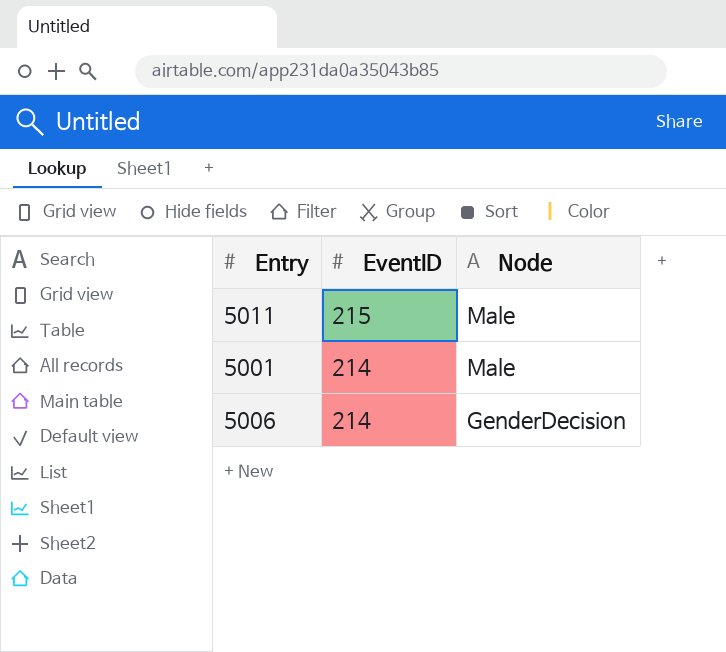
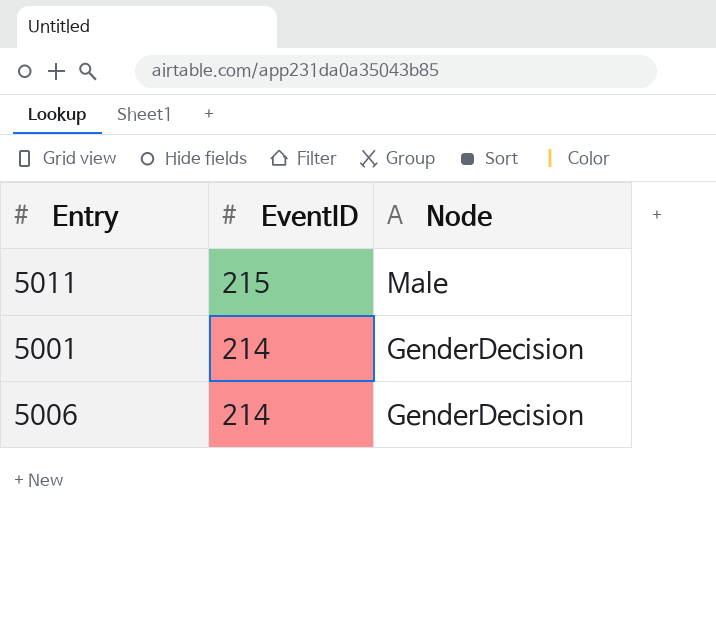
5001 | Node: Male -> GenderDecision

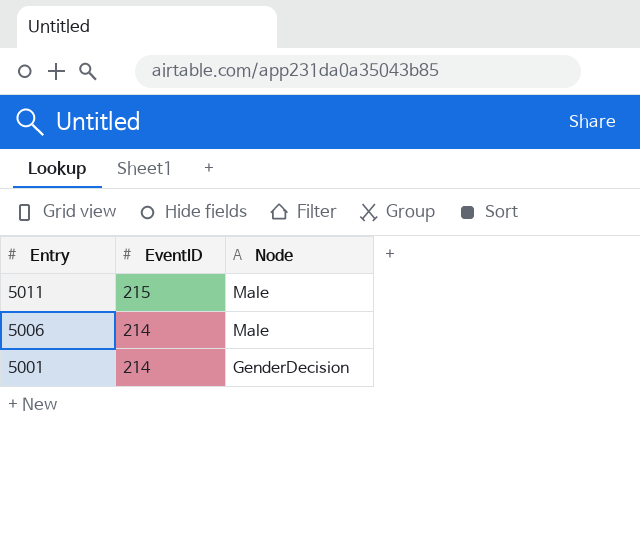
row order: EventID descending -> Entry descending
5006 | Node: GenderDecision -> Male

